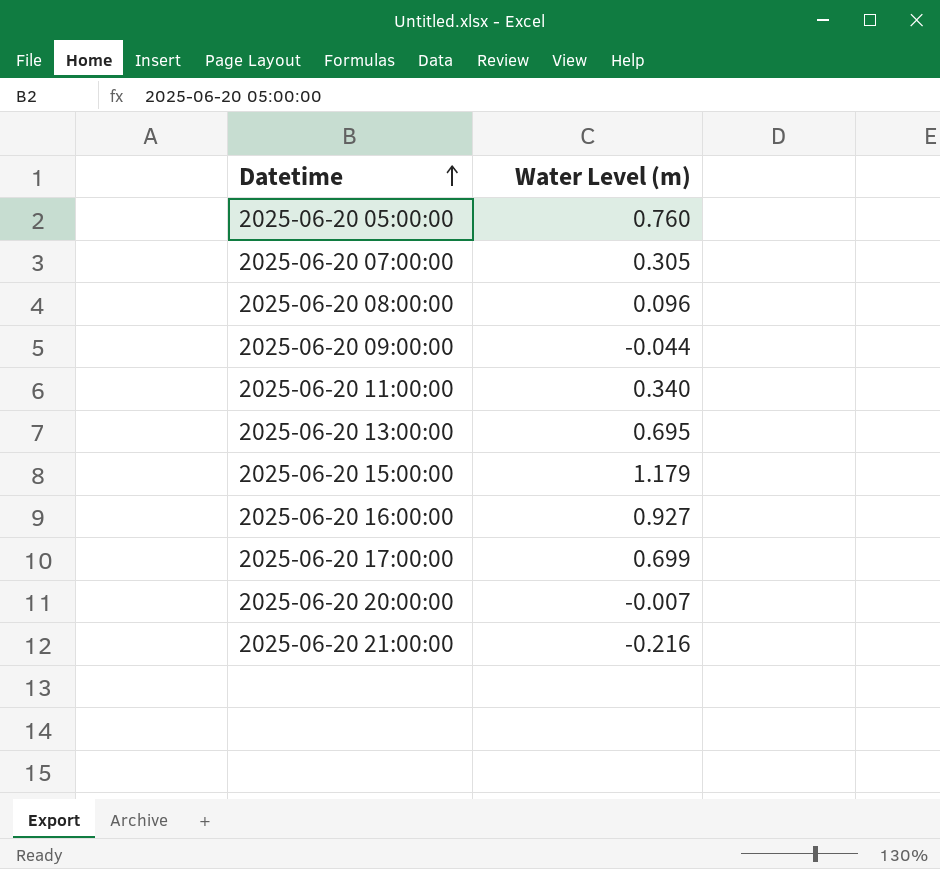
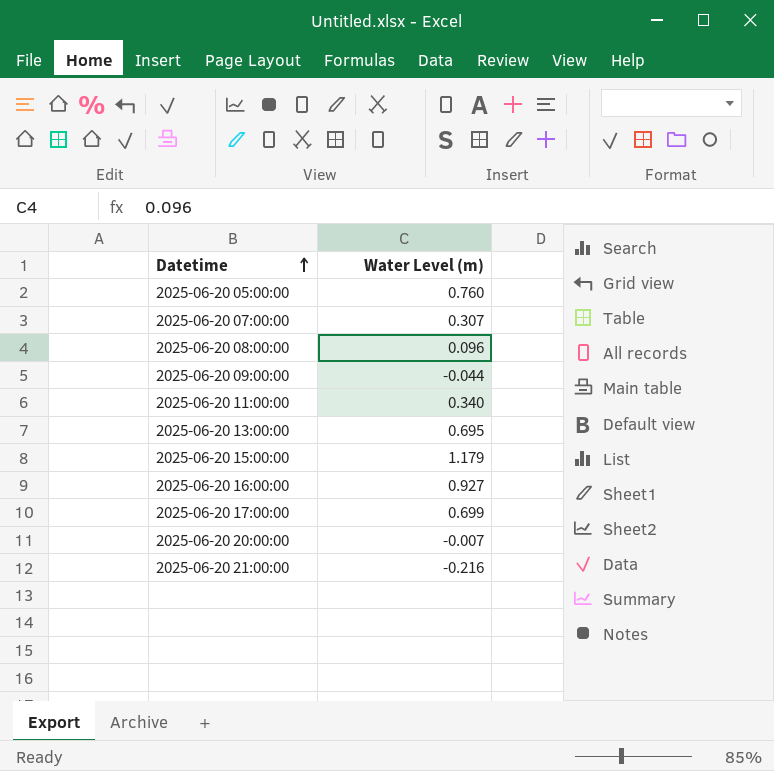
2025-06-20 07:00:00 | Water Level (m): 0.305 -> 0.307

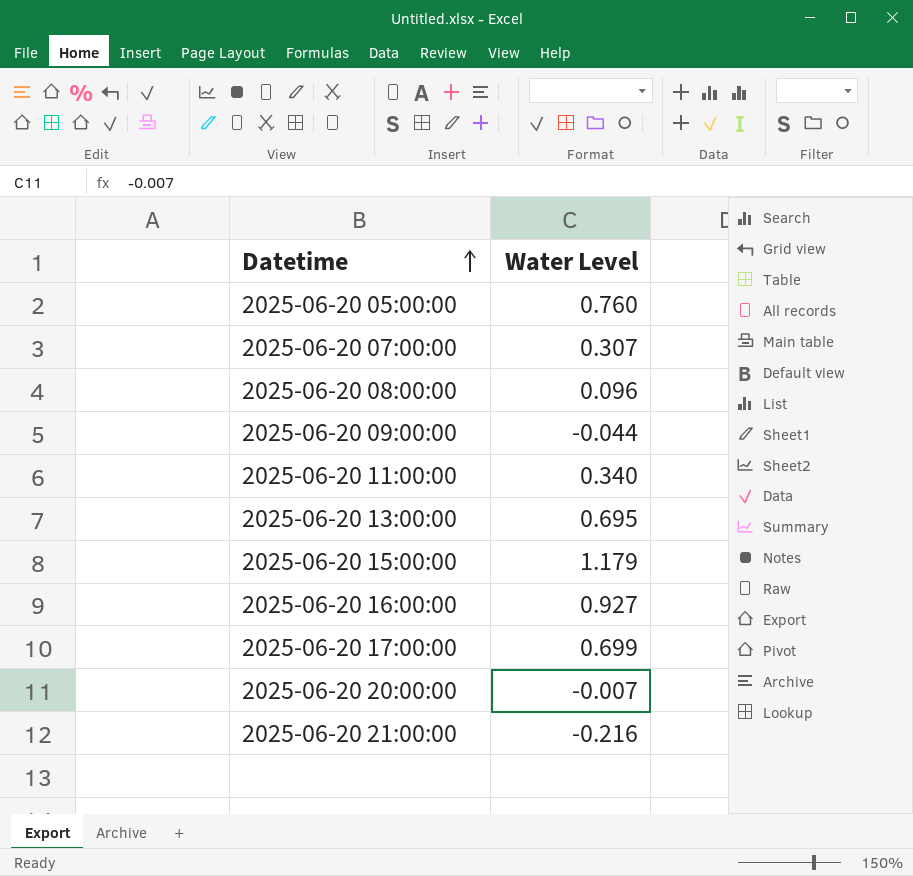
column name: Water Level (m) -> Water Level

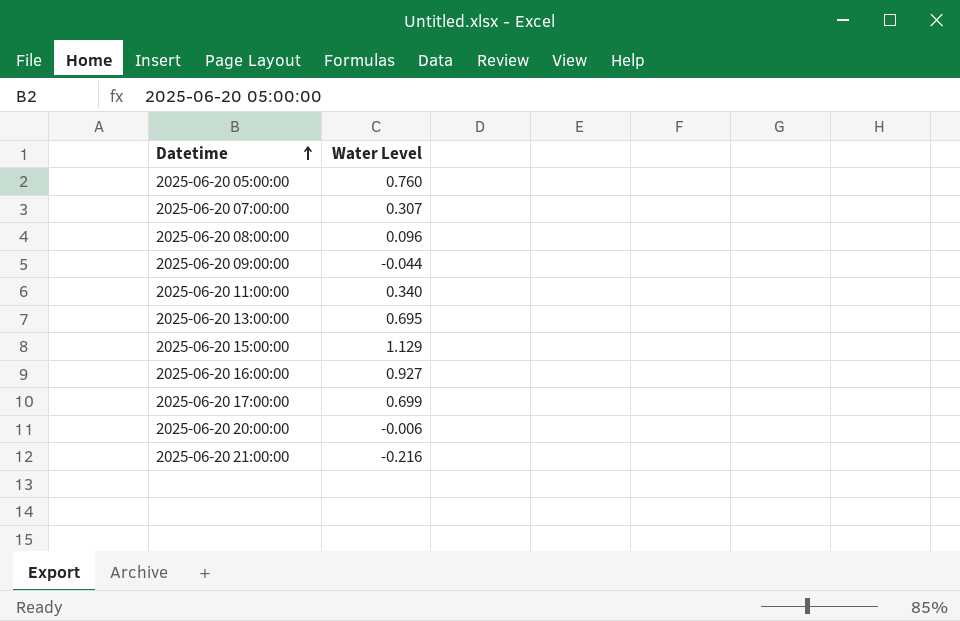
2025-06-20 15:00:00 | Water Level: 1.179 -> 1.129
2025-06-20 20:00:00 | Water Level: -0.007 -> -0.006

